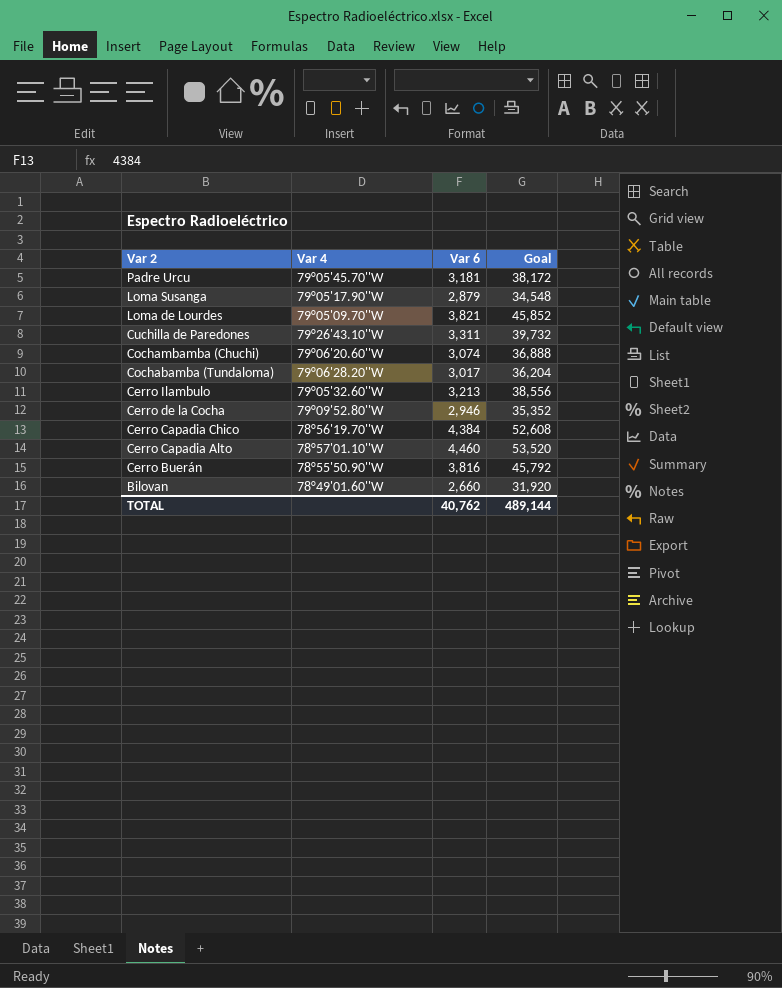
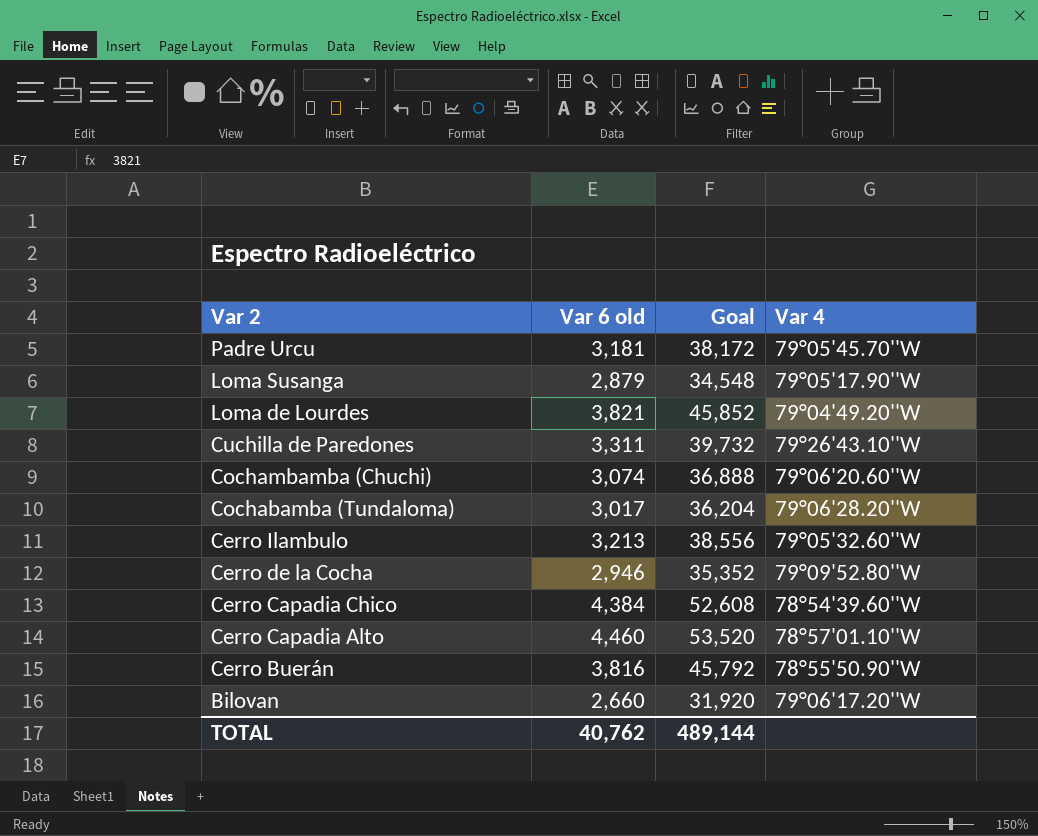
column name: Var 6 -> Var 6 old
column Var 4 | position: 2 -> 4
Loma de Lourdes | Var 4: 79°05'09.70''W -> 79°04'49.20''W
Cerro Capadia Chico | Var 4: 78°56'19.70''W -> 78°54'39.60''W
Bilovan | Var 4: 78°49'01.60''W -> 79°06'17.20''W

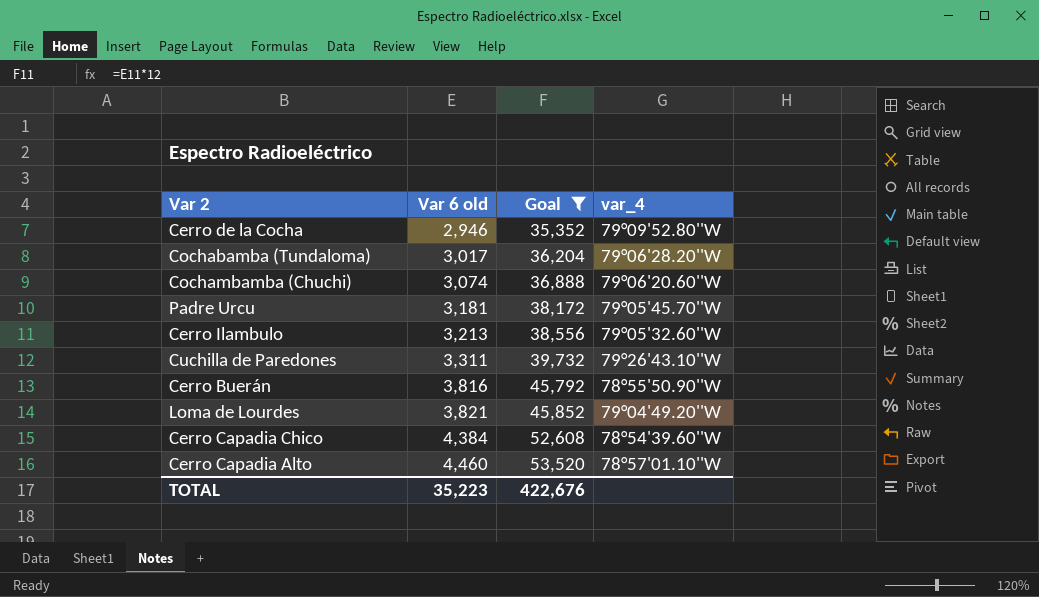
filter: none -> Goal >= 35,352
row order: Var 2 descending -> Var 6 old ascending
column name: Var 4 -> var_4
TOTAL | Var 6 old: 40,762 -> 35,223
TOTAL | Goal: 489,144 -> 422,676

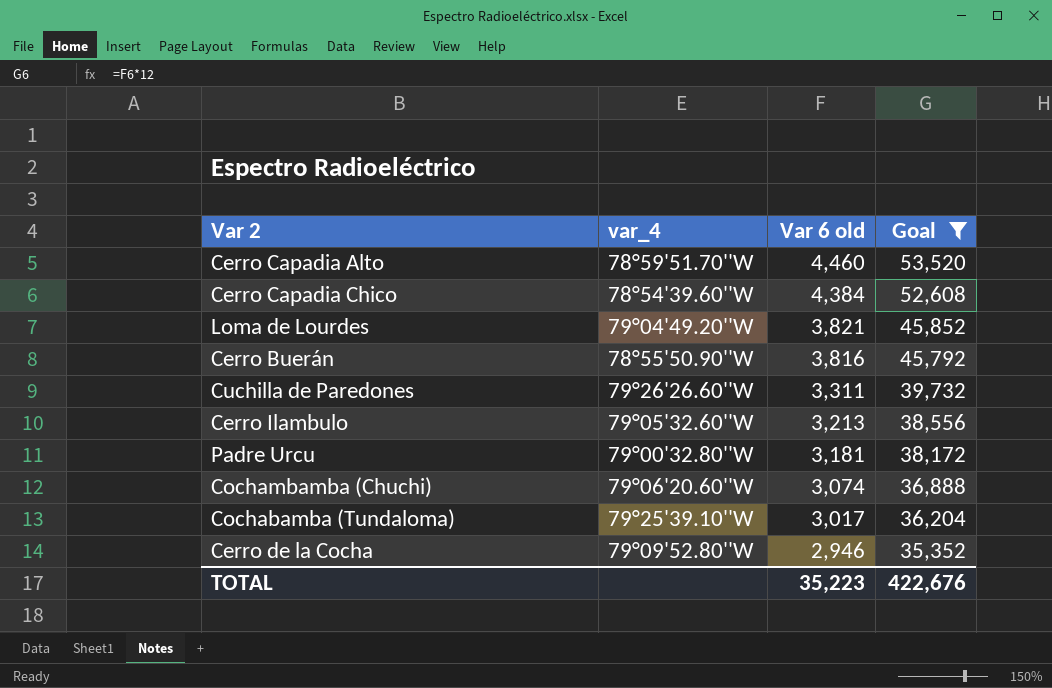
row order: Var 6 old ascending -> Var 6 old descending
column var_4 | position: 4 -> 2
Cerro Capadia Alto | var_4: 78°57'01.10''W -> 78°59'51.70''W
Cuchilla de Paredones | var_4: 79°26'43.10''W -> 79°26'26.60''W
Padre Urcu | var_4: 79°05'45.70''W -> 79°00'32.80''W
Cochabamba (Tundaloma) | var_4: 79°06'28.20''W -> 79°25'39.10''W

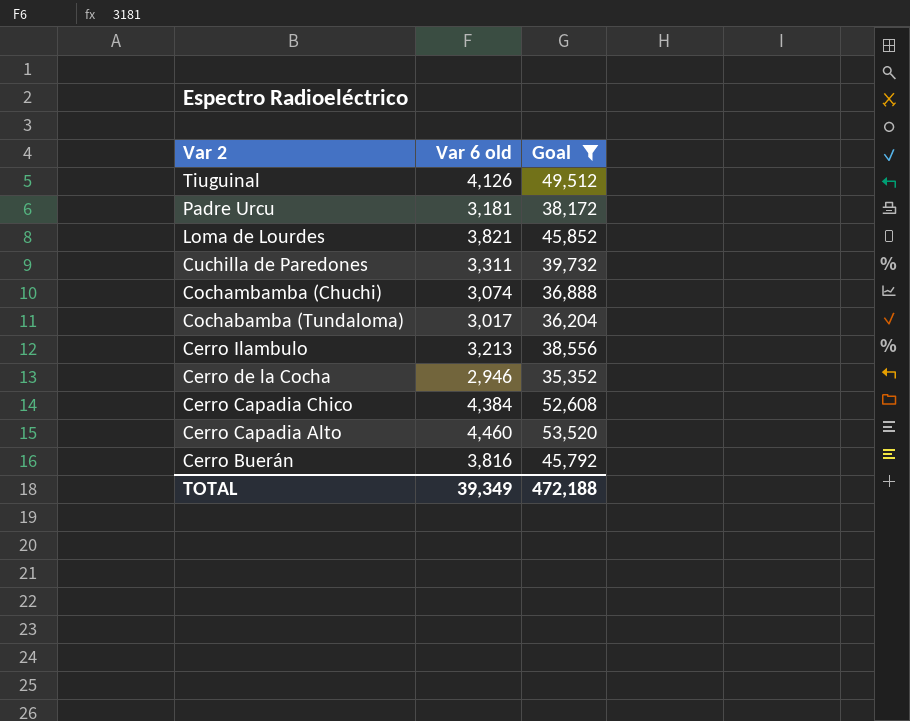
row order: Var 6 old descending -> Var 2 descending
column var_4 | position: 2 -> none
row Tiuguinal: none -> 4,126 | 49,512
TOTAL | Var 6 old: 35,223 -> 39,349
TOTAL | Goal: 422,676 -> 472,188

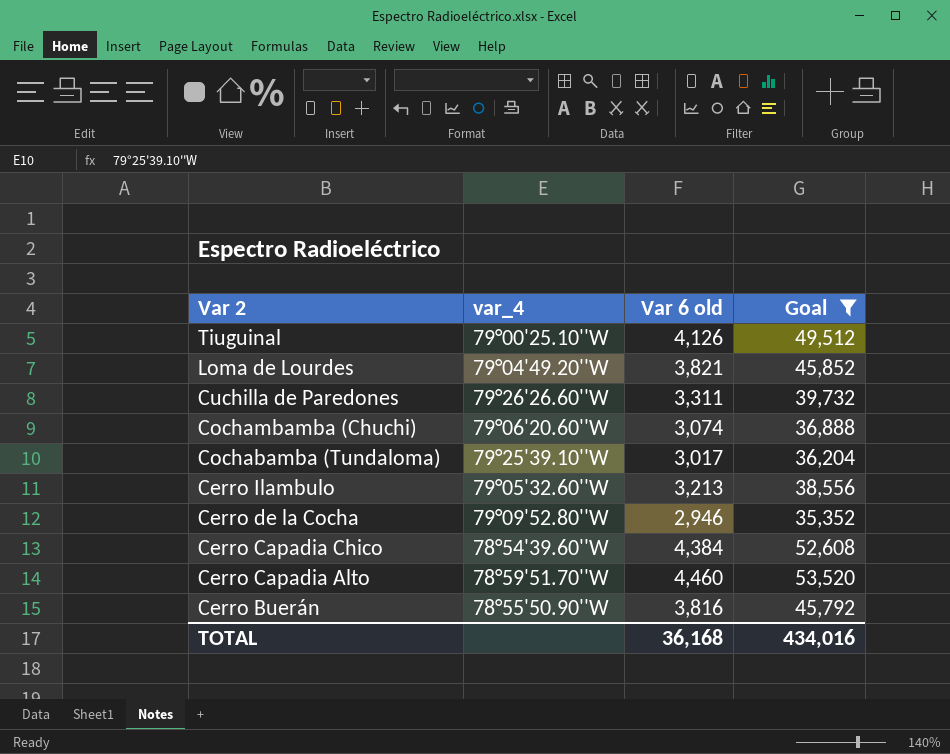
column var_4 | position: none -> 2
row Padre Urcu: 3,181 | 38,172 -> none
TOTAL | Var 6 old: 39,349 -> 36,168
TOTAL | Goal: 472,188 -> 434,016

